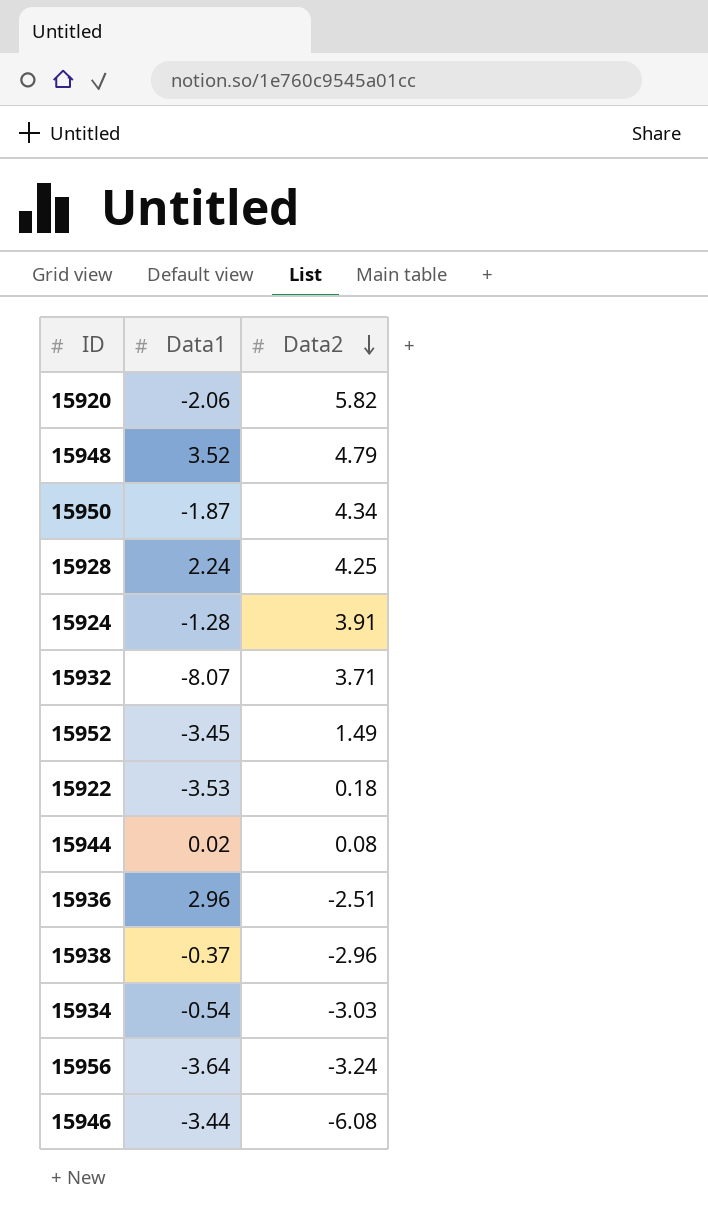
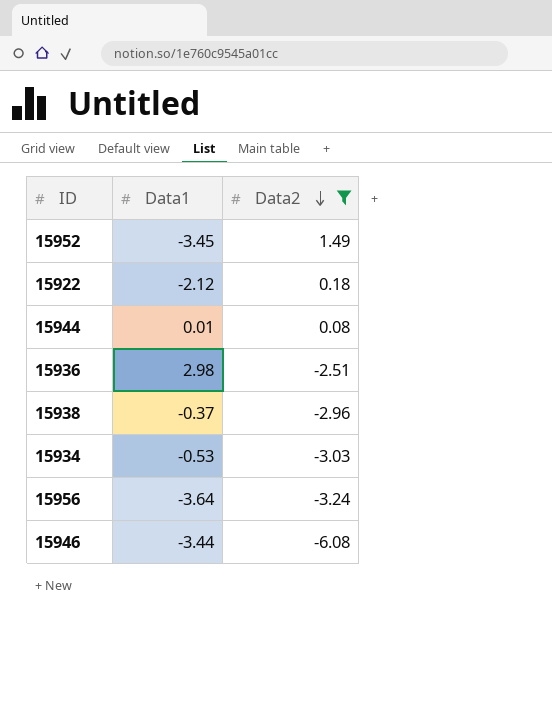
filter: none -> Data2 <= 1.49
15922 | Data1: -3.53 -> -2.12
15944 | Data1: 0.02 -> 0.01
15936 | Data1: 2.96 -> 2.98
15934 | Data1: -0.54 -> -0.53

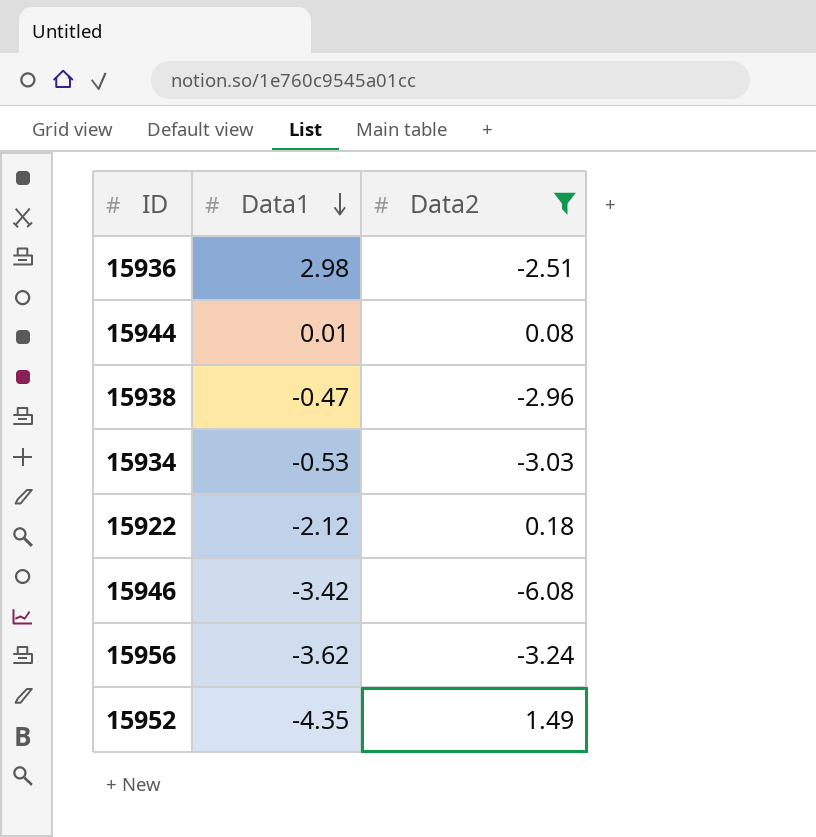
row order: Data2 descending -> Data1 descending
15938 | Data1: -0.37 -> -0.47
15946 | Data1: -3.44 -> -3.42
15956 | Data1: -3.64 -> -3.62
15952 | Data1: -3.45 -> -4.35

